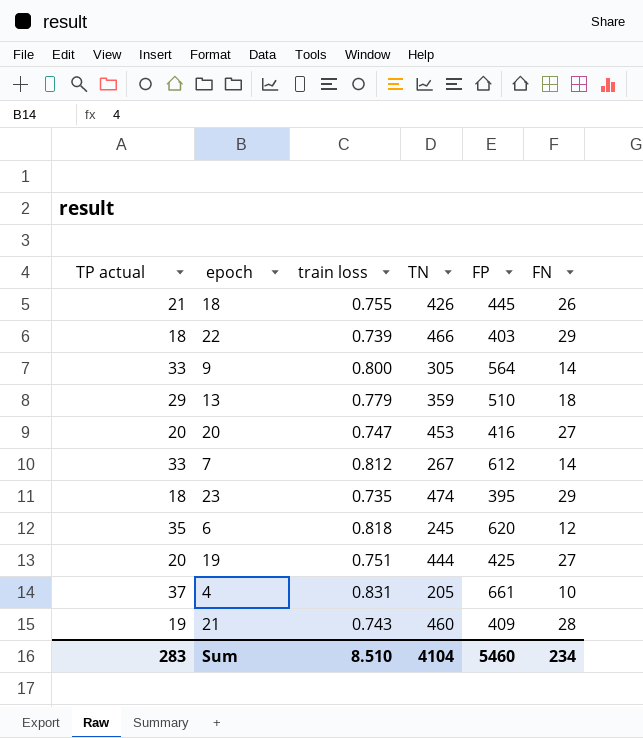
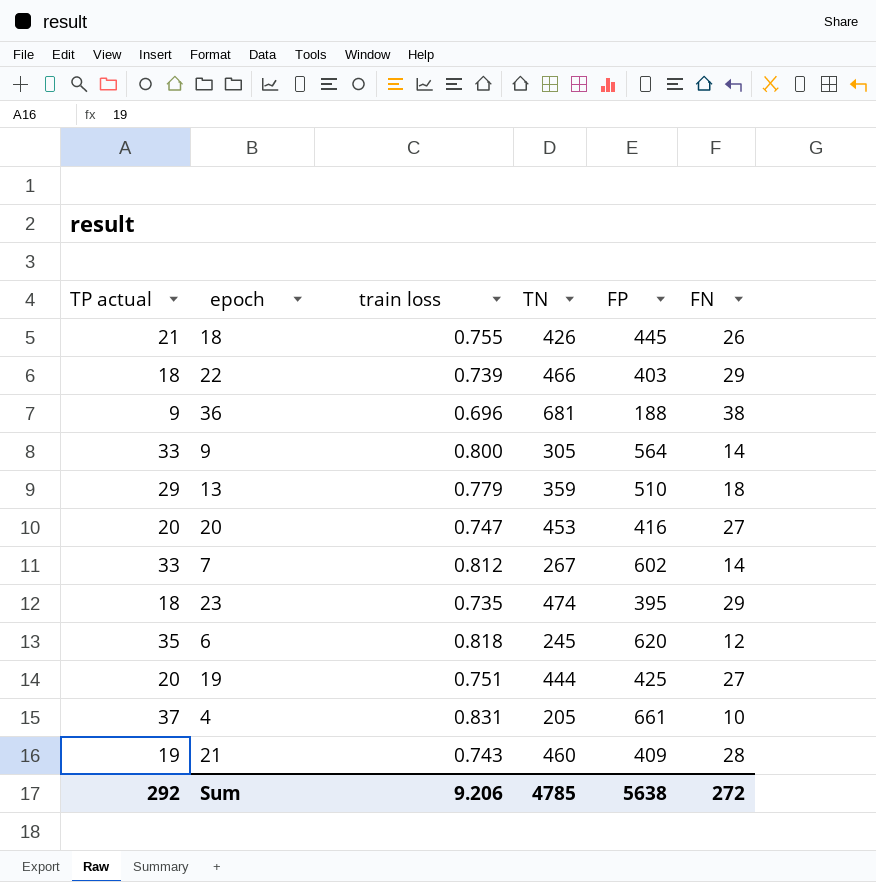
row 36: none -> 9 | 0.696 | 681 | 188 | 38
7 | FP: 612 -> 602
Sum | TP actual: 283 -> 292
Sum | train loss: 8.510 -> 9.206
Sum | TN: 4104 -> 4785
Sum | FP: 5460 -> 5638
Sum | FN: 234 -> 272

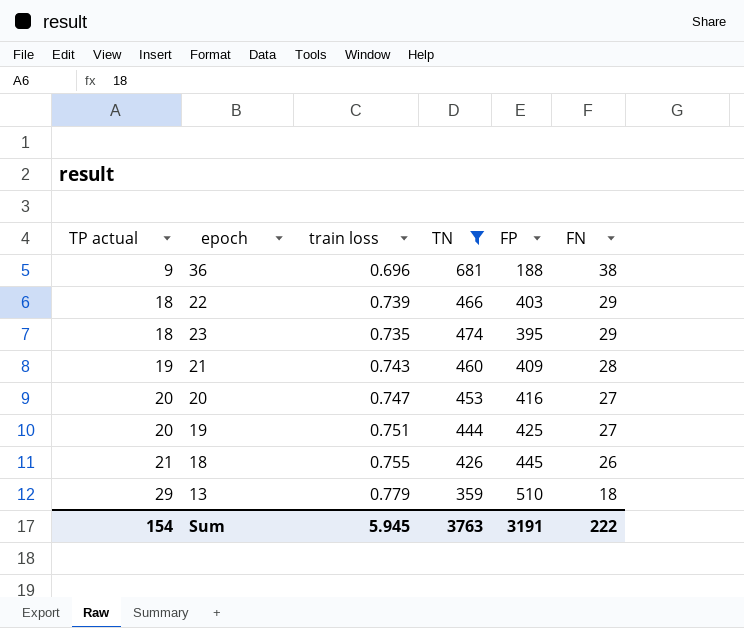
filter: none -> TN >= 359
row order: none -> TP actual ascending
Sum | TP actual: 292 -> 154
Sum | train loss: 9.206 -> 5.945
Sum | TN: 4785 -> 3763
Sum | FP: 5638 -> 3191
Sum | FN: 272 -> 222

